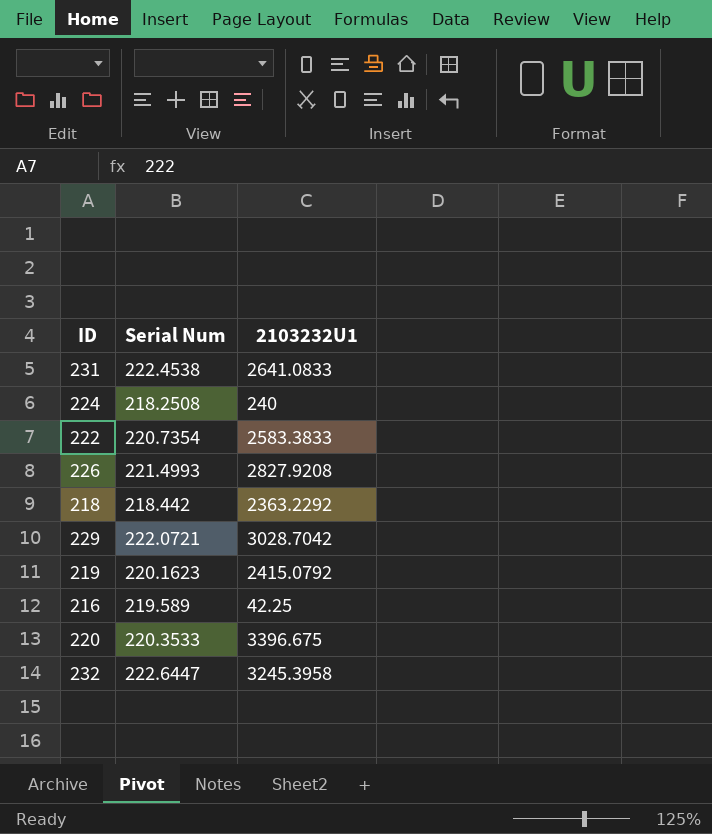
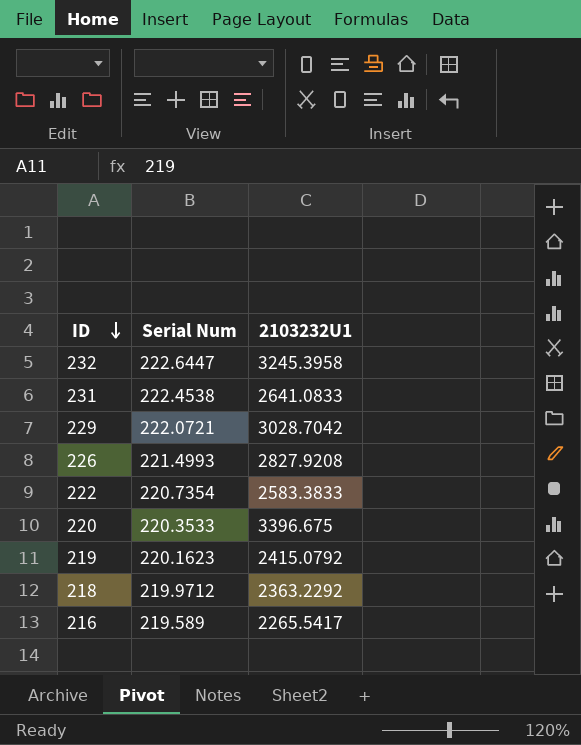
row order: none -> ID descending
row 224: 218.2508 | 240 -> none
218 | Serial Num: 218.442 -> 219.9712
216 | 2103232U1: 42.25 -> 2265.5417

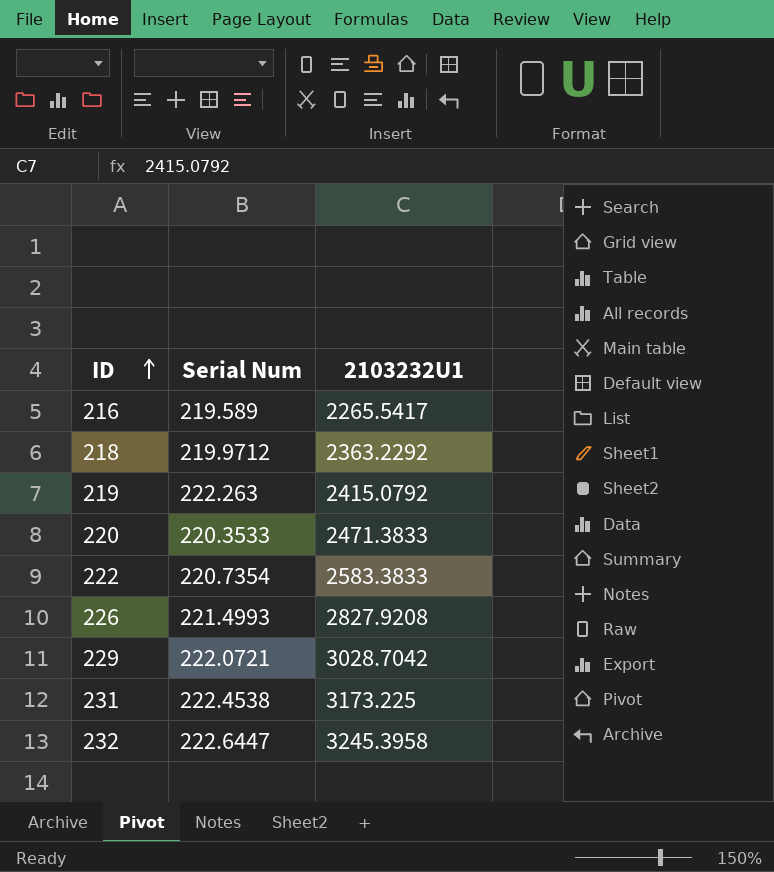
row order: ID descending -> ID ascending
219 | Serial Num: 220.1623 -> 222.263
220 | 2103232U1: 3396.675 -> 2471.3833
231 | 2103232U1: 2641.0833 -> 3173.225

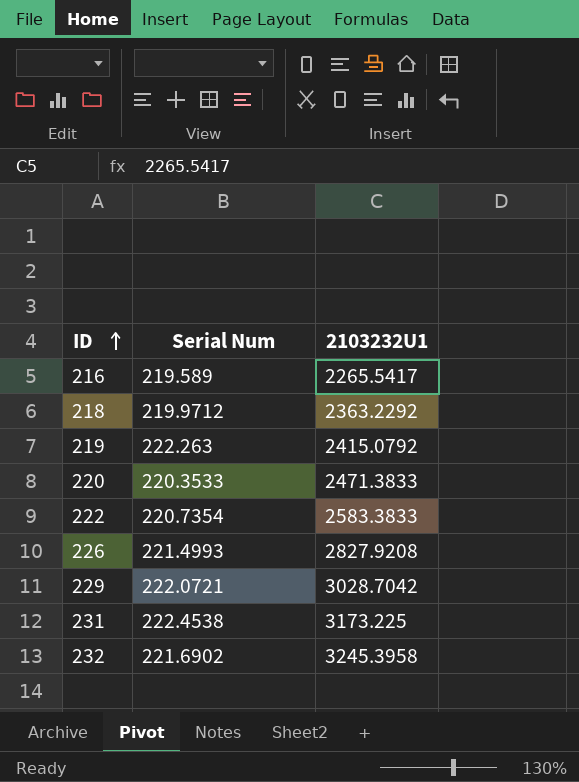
232 | Serial Num: 222.6447 -> 221.6902

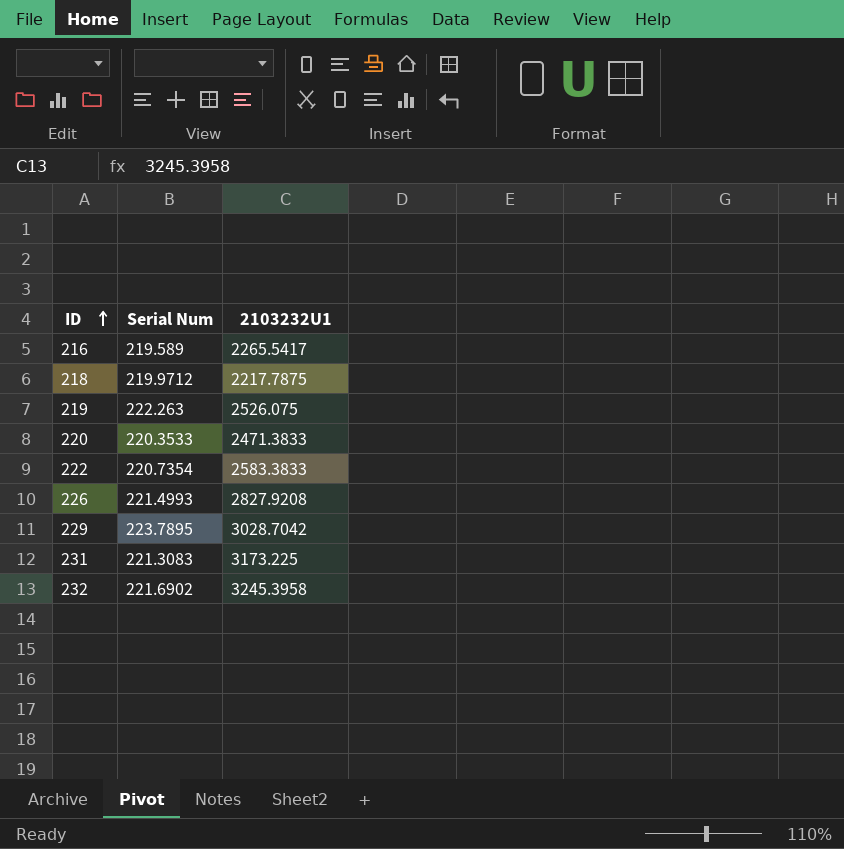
218 | 2103232U1: 2363.2292 -> 2217.7875
219 | 2103232U1: 2415.0792 -> 2526.075
229 | Serial Num: 222.0721 -> 223.7895
231 | Serial Num: 222.4538 -> 221.3083

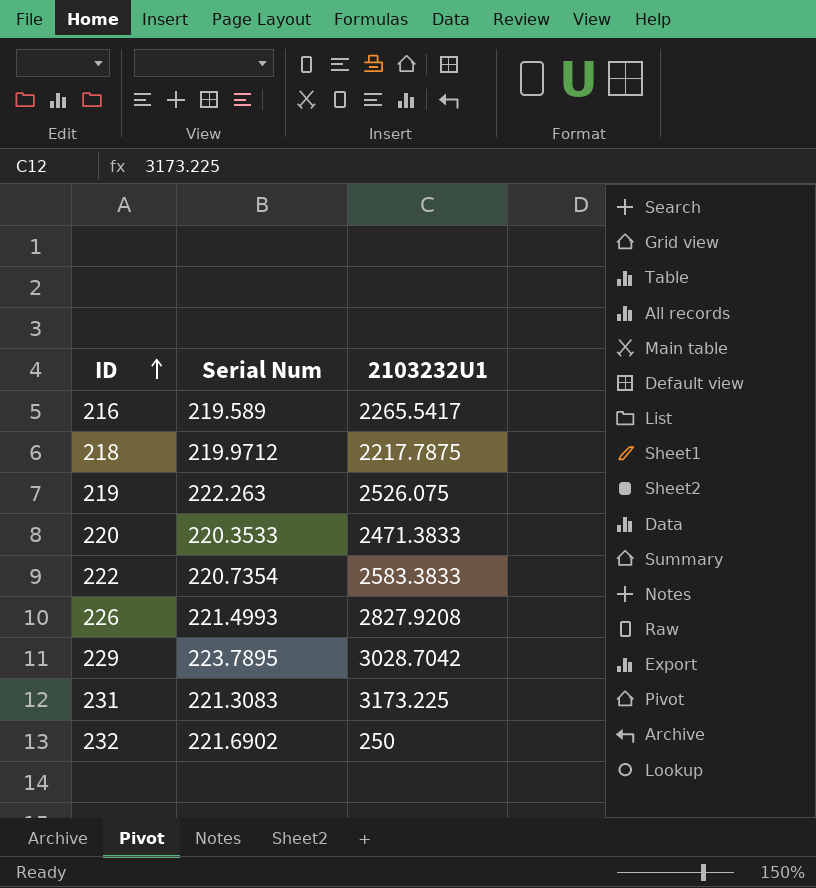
232 | 2103232U1: 3245.3958 -> 250

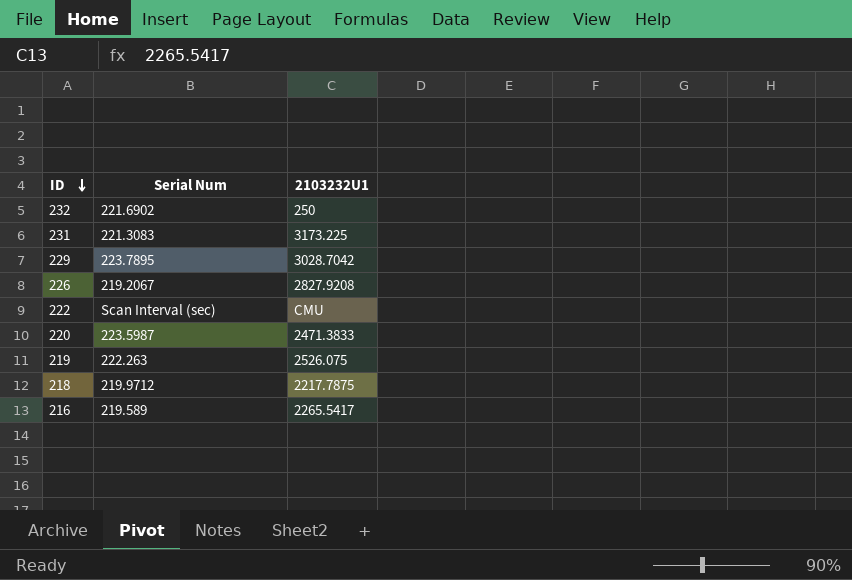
row order: ID ascending -> ID descending
226 | Serial Num: 221.4993 -> 219.2067
222 | Serial Num: 220.7354 -> Scan Interval (sec)
222 | 2103232U1: 2583.3833 -> CMU
220 | Serial Num: 220.3533 -> 223.5987

